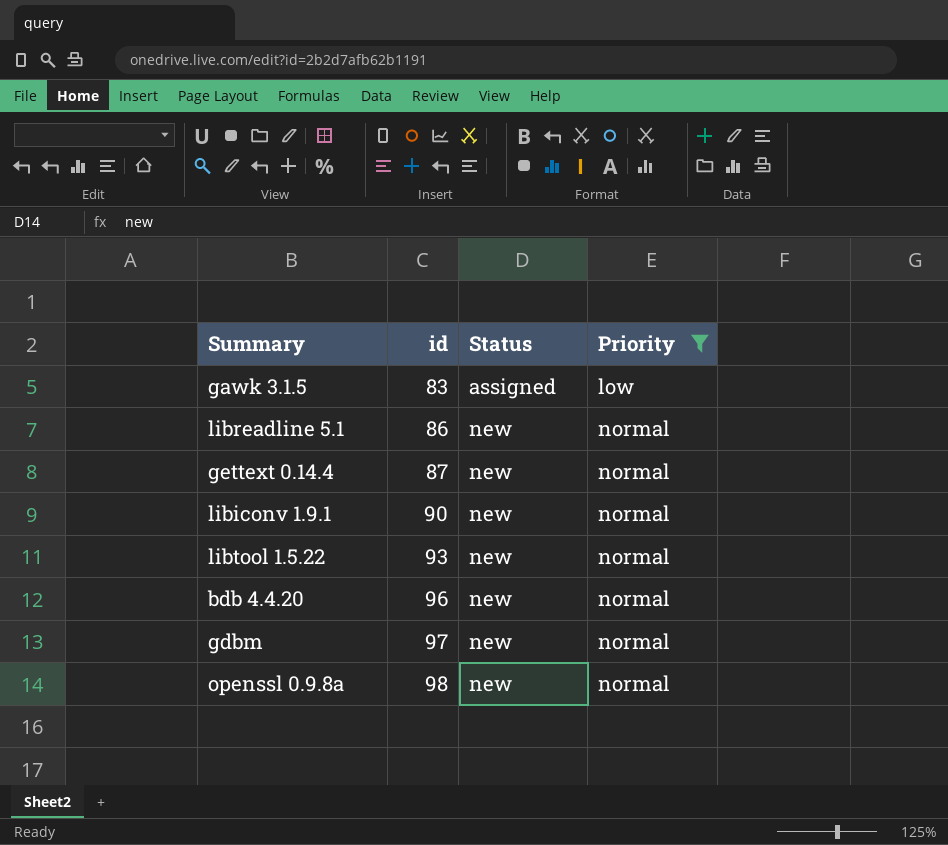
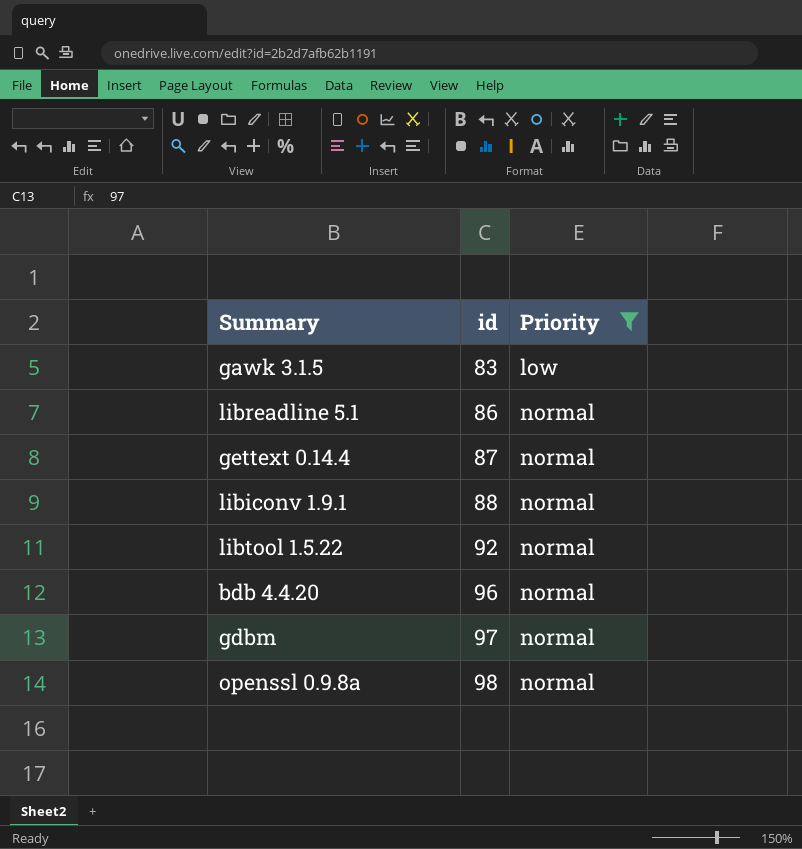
column Status | position: 3 -> none
libiconv 1.9.1 | id: 90 -> 88
libtool 1.5.22 | id: 93 -> 92

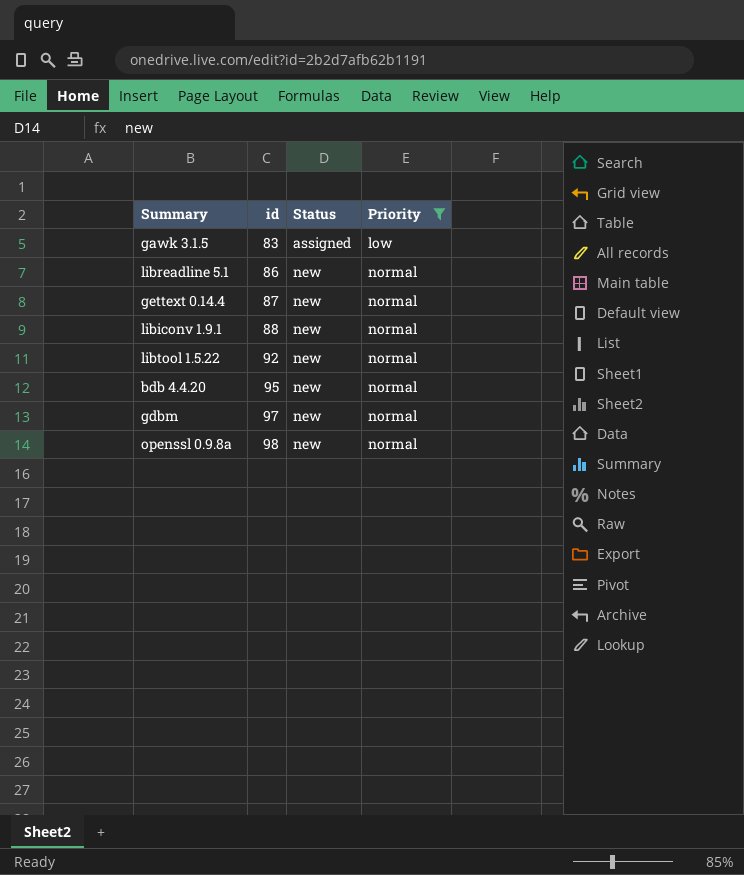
column Status | position: none -> 3
bdb 4.4.20 | id: 96 -> 95

